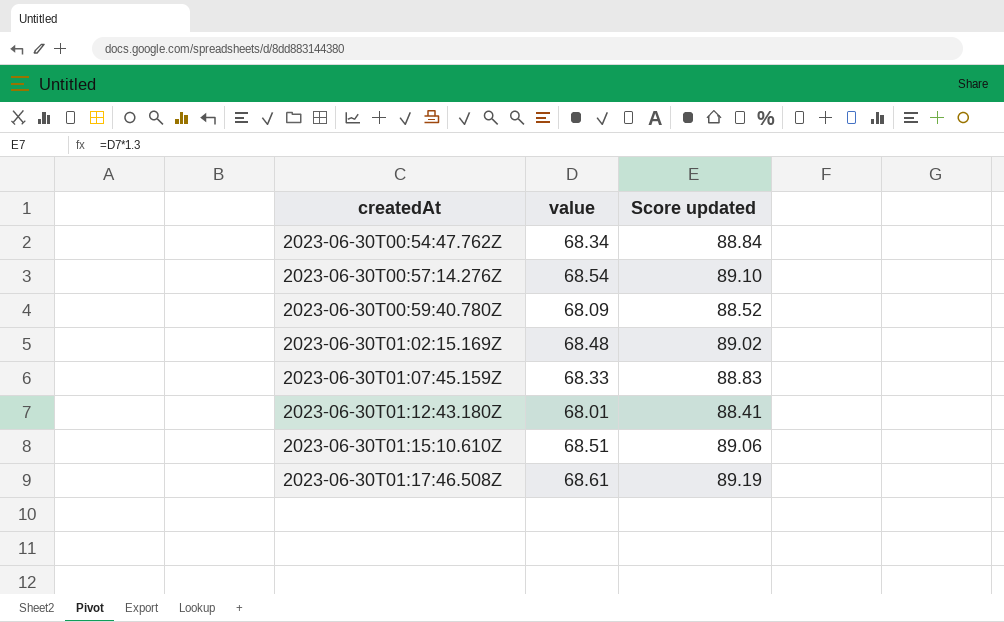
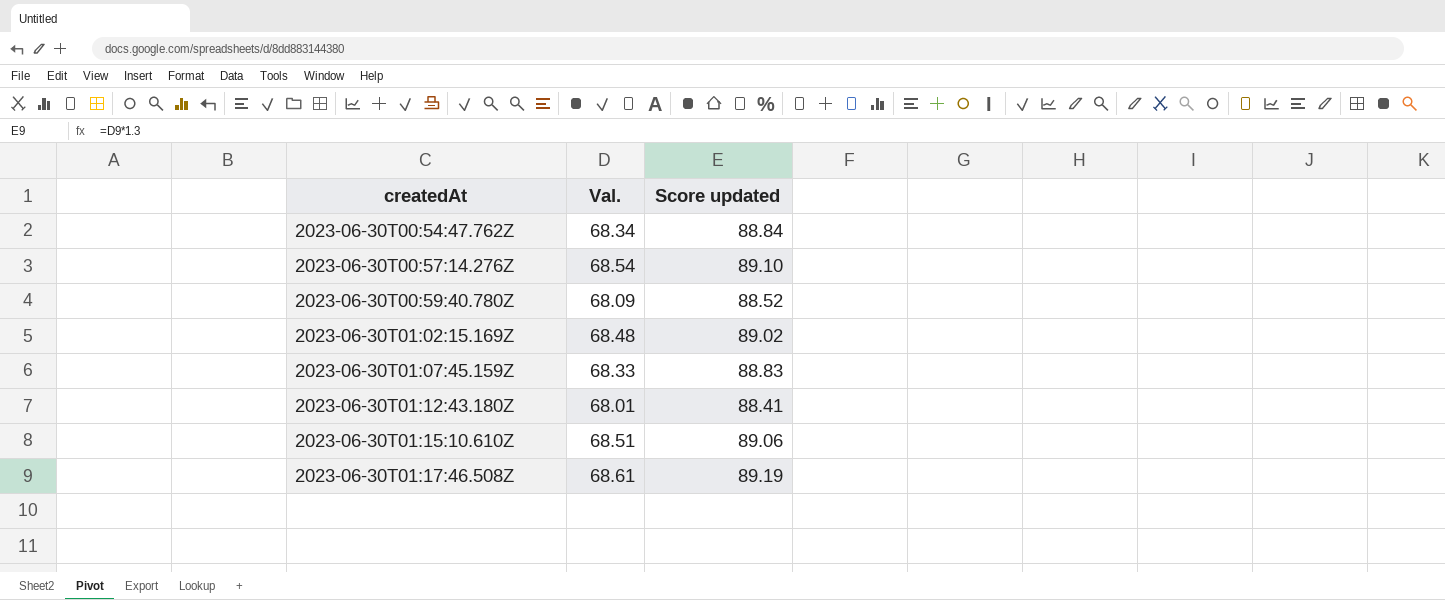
column name: value -> Val.

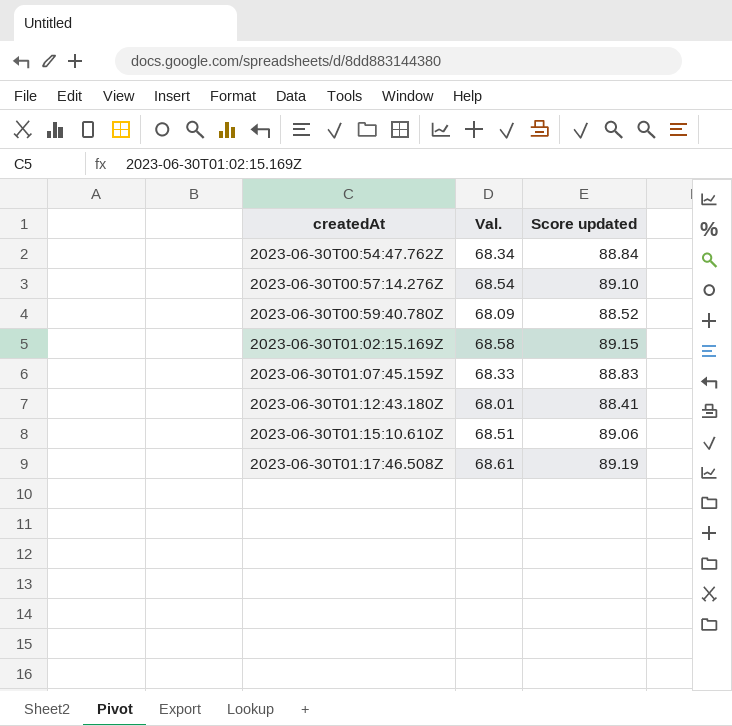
2023-06-30T01:02:15.169Z | Val.: 68.48 -> 68.58
2023-06-30T01:02:15.169Z | Score updated: 89.02 -> 89.15

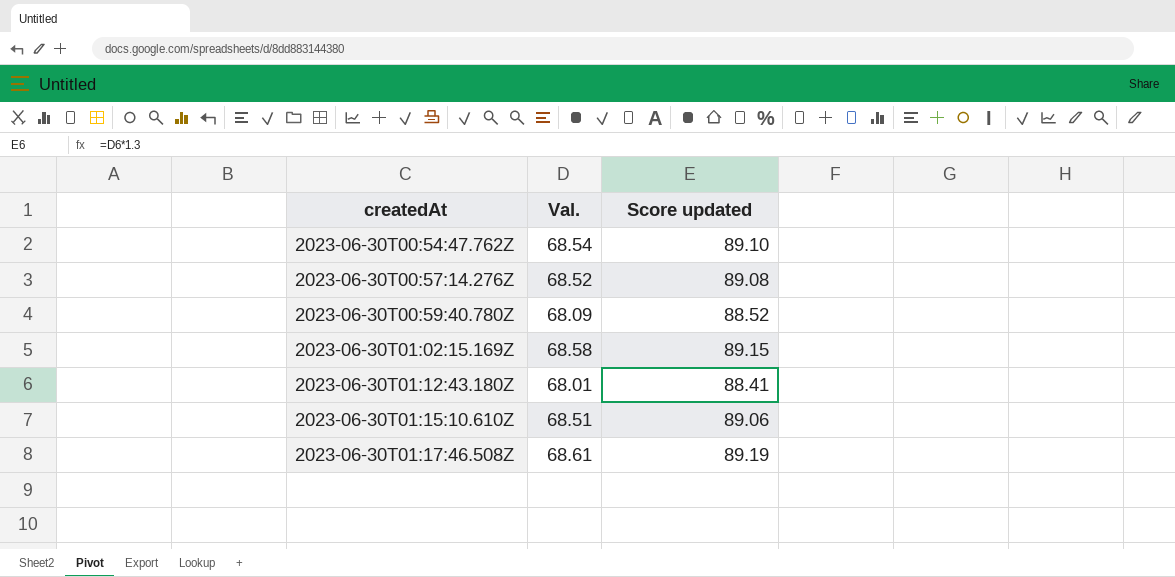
row 2023-06-30T01:07:45.159Z: 68.33 | 88.83 -> none
2023-06-30T00:54:47.762Z | Val.: 68.34 -> 68.54
2023-06-30T00:54:47.762Z | Score updated: 88.84 -> 89.10
2023-06-30T00:57:14.276Z | Val.: 68.54 -> 68.52
2023-06-30T00:57:14.276Z | Score updated: 89.10 -> 89.08

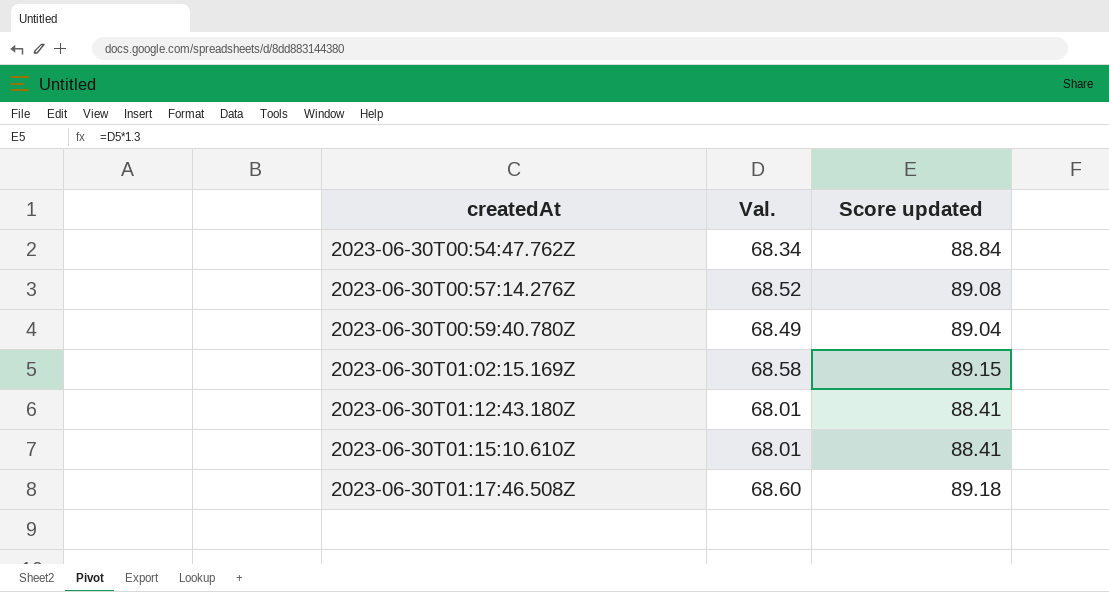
2023-06-30T00:54:47.762Z | Val.: 68.54 -> 68.34
2023-06-30T00:54:47.762Z | Score updated: 89.10 -> 88.84
2023-06-30T00:59:40.780Z | Val.: 68.09 -> 68.49
2023-06-30T00:59:40.780Z | Score updated: 88.52 -> 89.04
2023-06-30T01:15:10.610Z | Val.: 68.51 -> 68.01
2023-06-30T01:15:10.610Z | Score updated: 89.06 -> 88.41
2023-06-30T01:17:46.508Z | Val.: 68.61 -> 68.60
2023-06-30T01:17:46.508Z | Score updated: 89.19 -> 89.18

